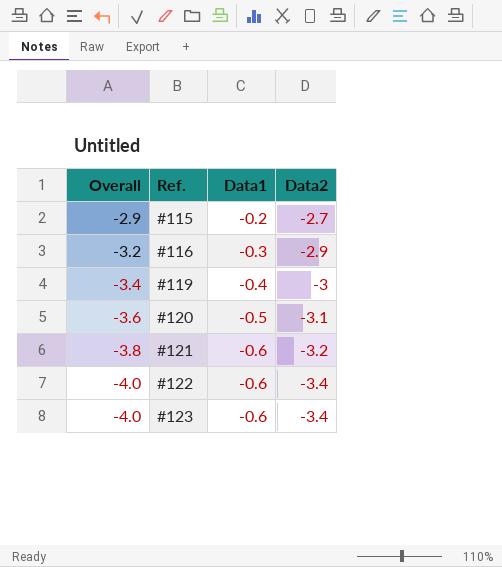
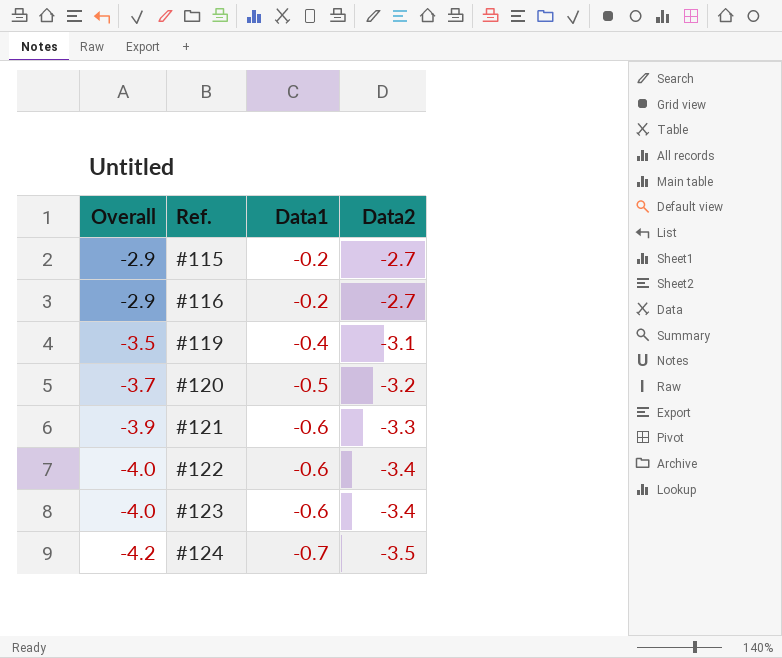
#116 | Overall: -3.2 -> -2.9
#116 | Data1: -0.3 -> -0.2
#116 | Data2: -2.9 -> -2.7
#119 | Overall: -3.4 -> -3.5
#119 | Data2: -3 -> -3.1
#120 | Overall: -3.6 -> -3.7
#120 | Data2: -3.1 -> -3.2
#121 | Overall: -3.8 -> -3.9
#121 | Data2: -3.2 -> -3.3
row #124: none -> -4.2 | -0.7 | -3.5

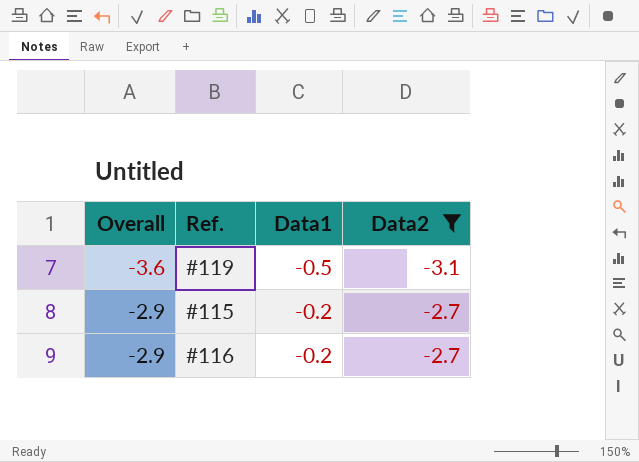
filter: none -> Data2 >= -3.1
row order: Overall descending -> Overall ascending
#119 | Overall: -3.5 -> -3.6
#119 | Data1: -0.4 -> -0.5

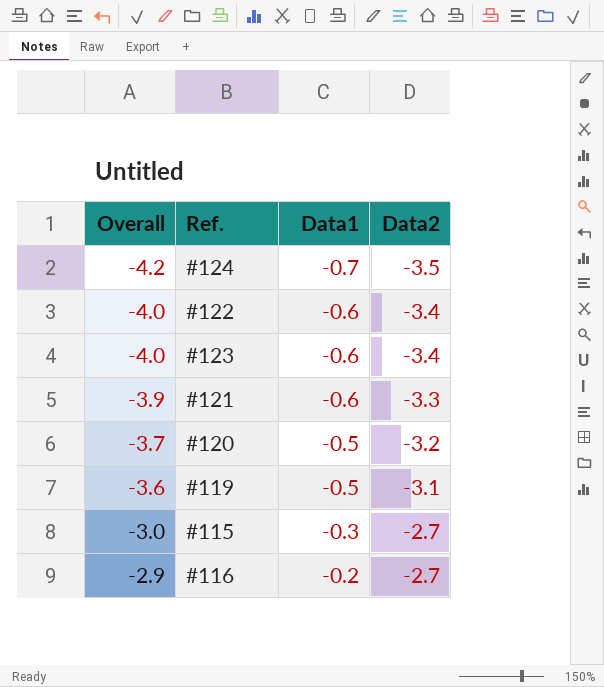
filter: Data2 >= -3.1 -> none
#115 | Overall: -2.9 -> -3.0
#115 | Data1: -0.2 -> -0.3

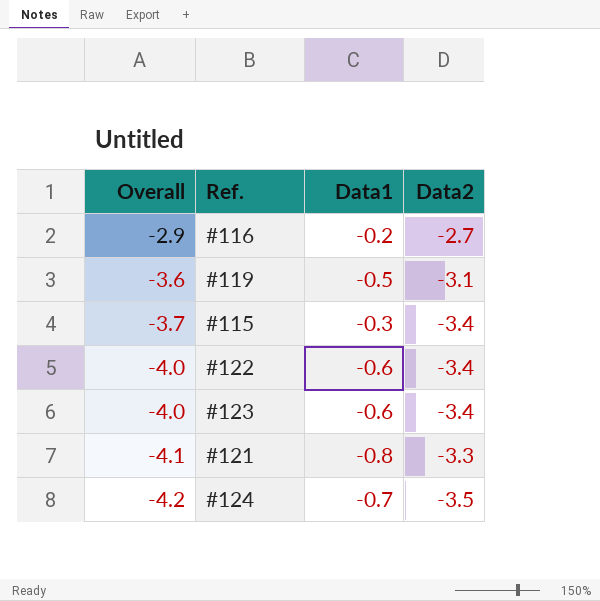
row order: Overall ascending -> Overall descending
row #120: -3.7 | -0.5 | -3.2 -> none
#115 | Overall: -3.0 -> -3.7
#115 | Data2: -2.7 -> -3.4
#121 | Overall: -3.9 -> -4.1
#121 | Data1: -0.6 -> -0.8

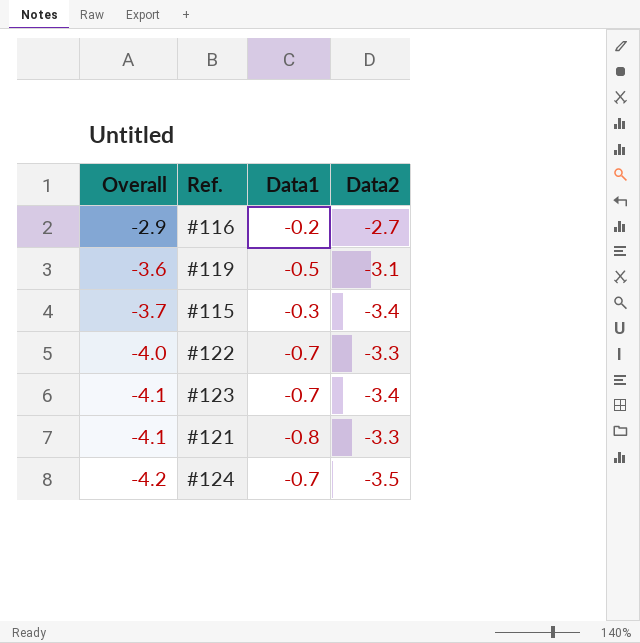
#122 | Data1: -0.6 -> -0.7
#122 | Data2: -3.4 -> -3.3
#123 | Overall: -4.0 -> -4.1
#123 | Data1: -0.6 -> -0.7

